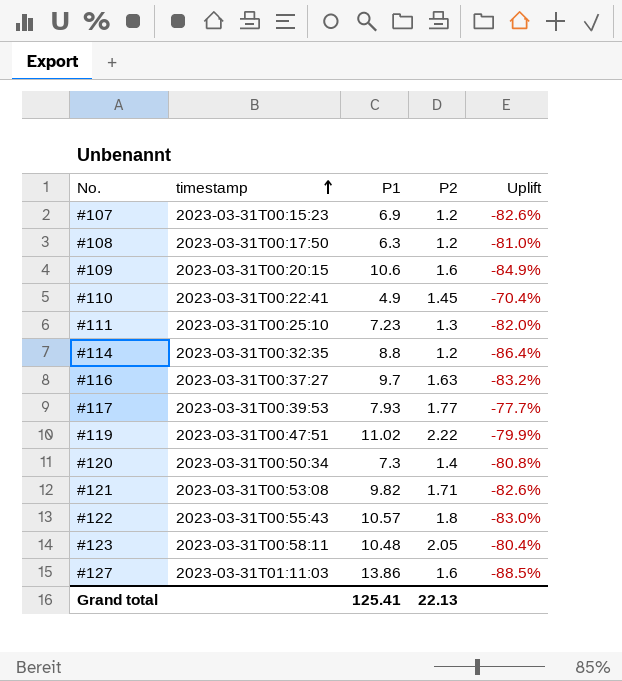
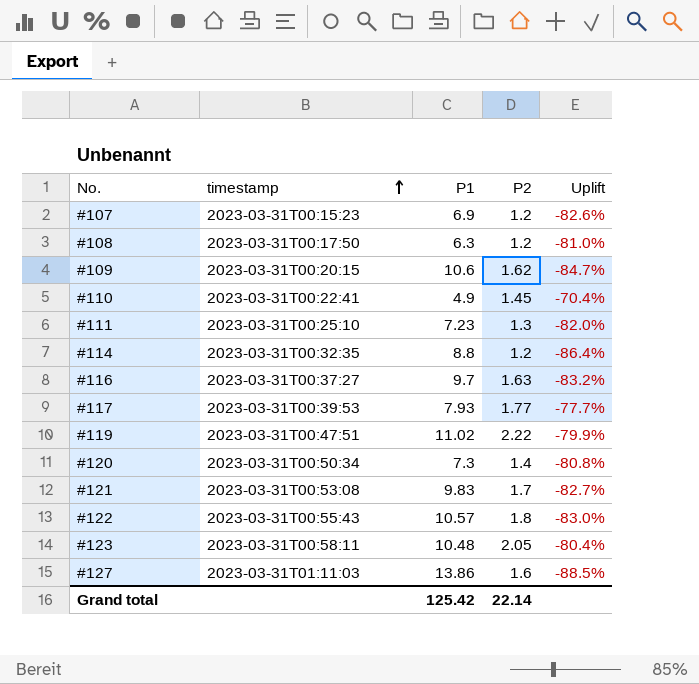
#109 | P2: 1.6 -> 1.62
#109 | Uplift: -84.9% -> -84.7%
#121 | P1: 9.82 -> 9.83
#121 | P2: 1.71 -> 1.7
#121 | Uplift: -82.6% -> -82.7%
Grand total | P1: 125.41 -> 125.42
Grand total | P2: 22.13 -> 22.14

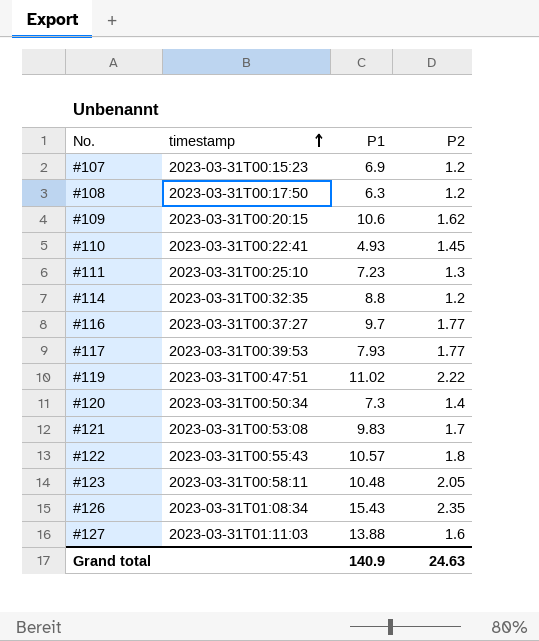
column Uplift | formula: ([P2] - [P1]) / [P1] -> none
#110 | P1: 4.9 -> 4.93
#116 | P2: 1.63 -> 1.77
row #126: none -> 2023-03-31T01:08:34 | 15.43 | 2.35
#127 | P1: 13.86 -> 13.88
Grand total | P1: 125.42 -> 140.9
Grand total | P2: 22.14 -> 24.63

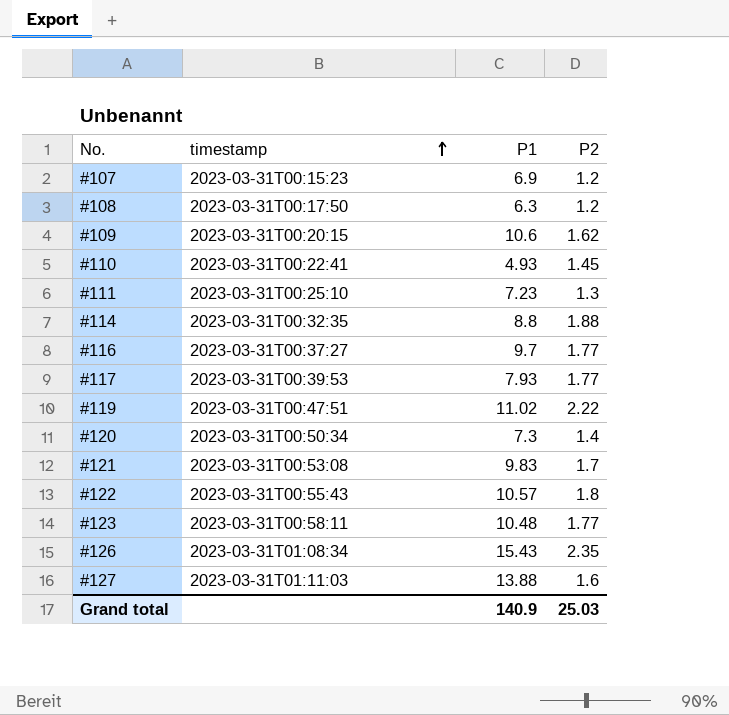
#114 | P2: 1.2 -> 1.88
#123 | P2: 2.05 -> 1.77
Grand total | P2: 24.63 -> 25.03

